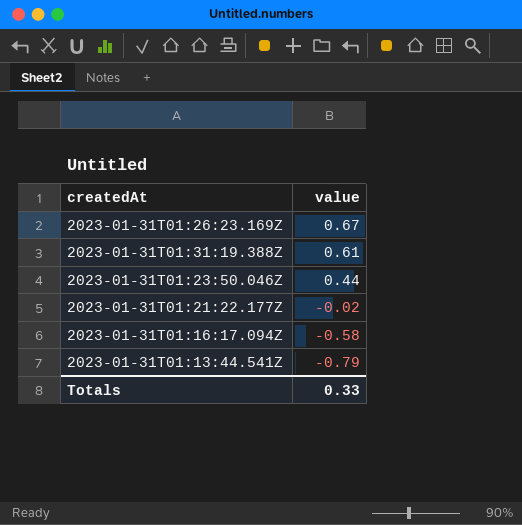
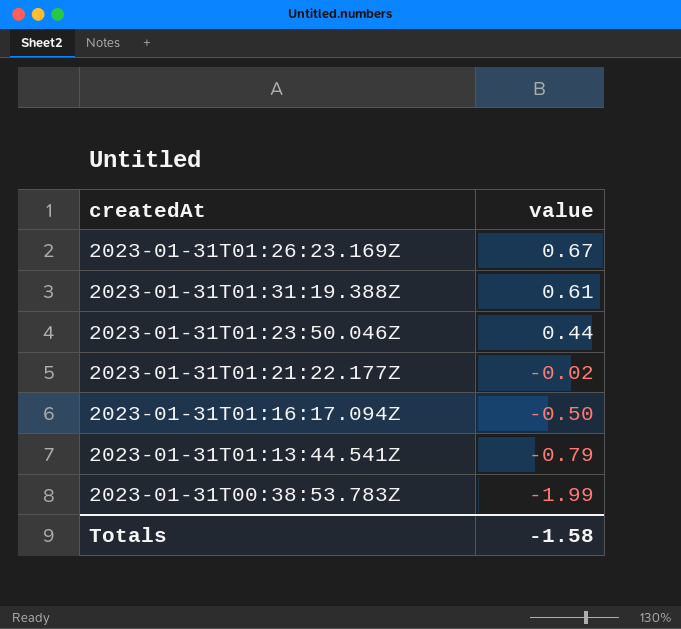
2023-01-31T01:16:17.094Z | value: -0.58 -> -0.50
row 2023-01-31T00:38:53.783Z: none -> -1.99
Totals | value: 0.33 -> -1.58

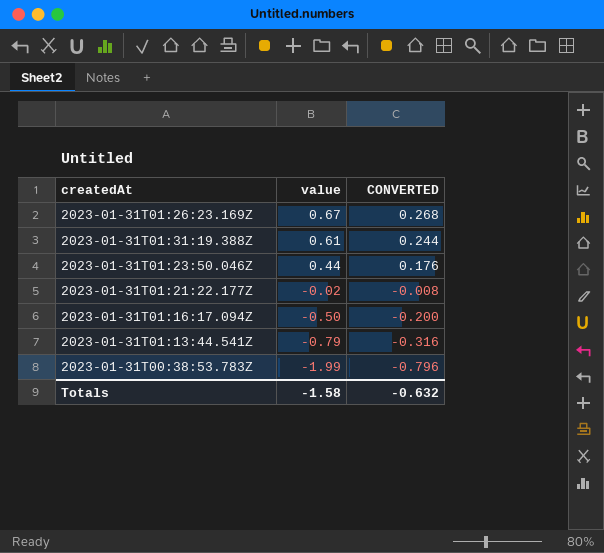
column CONVERTED | formula: none -> [value] * 0.4

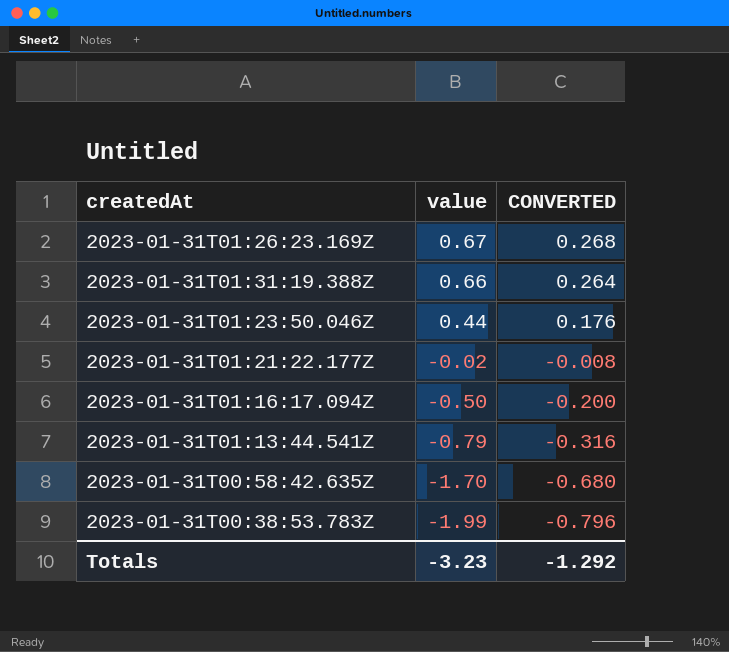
2023-01-31T01:31:19.388Z | value: 0.61 -> 0.66
2023-01-31T01:31:19.388Z | CONVERTED: 0.244 -> 0.264
row 2023-01-31T00:58:42.635Z: none -> -1.70 | -0.680
Totals | value: -1.58 -> -3.23
Totals | CONVERTED: -0.632 -> -1.292

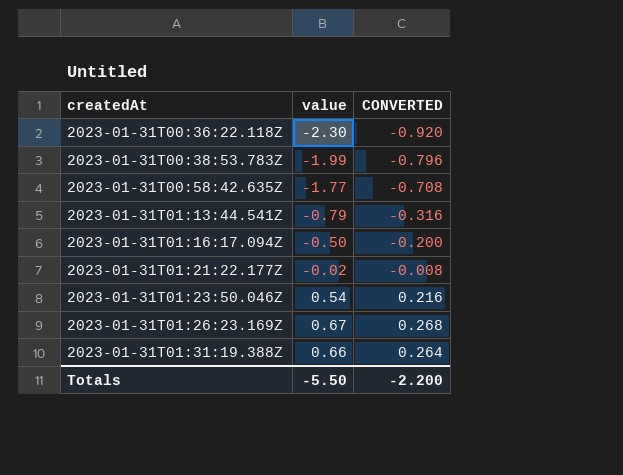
row order: value descending -> createdAt ascending
row 2023-01-31T00:36:22.118Z: none -> -2.30 | -0.920
2023-01-31T00:58:42.635Z | value: -1.70 -> -1.77
2023-01-31T00:58:42.635Z | CONVERTED: -0.680 -> -0.708
2023-01-31T01:23:50.046Z | value: 0.44 -> 0.54
2023-01-31T01:23:50.046Z | CONVERTED: 0.176 -> 0.216
Totals | value: -3.23 -> -5.50
Totals | CONVERTED: -1.292 -> -2.200

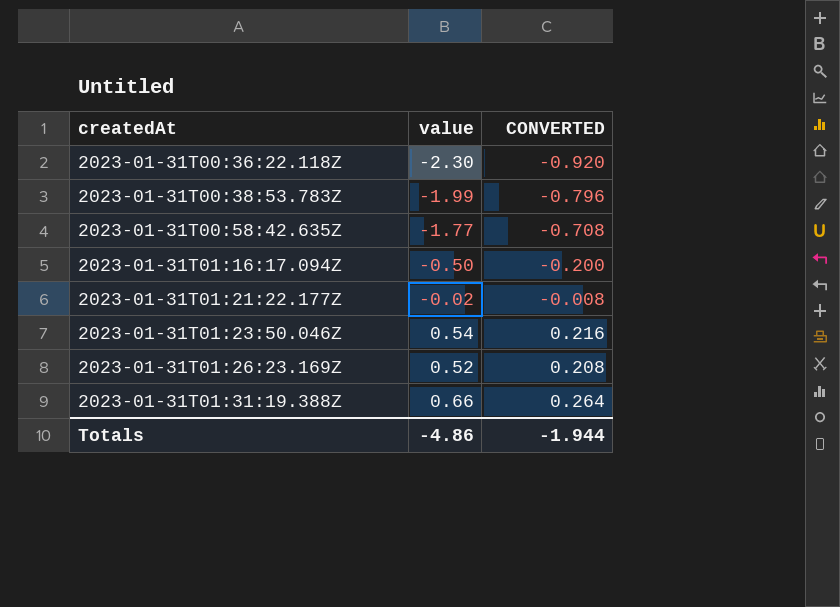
row 2023-01-31T01:13:44.541Z: -0.79 | -0.316 -> none
2023-01-31T01:26:23.169Z | value: 0.67 -> 0.52
2023-01-31T01:26:23.169Z | CONVERTED: 0.268 -> 0.208
Totals | value: -5.50 -> -4.86
Totals | CONVERTED: -2.200 -> -1.944

